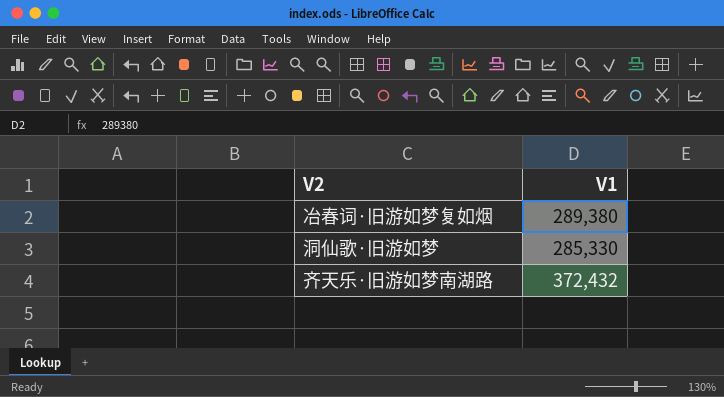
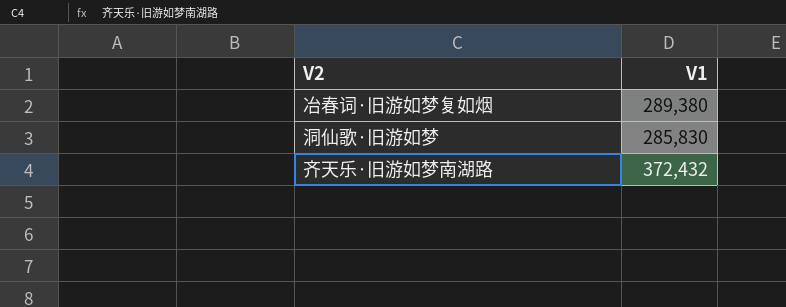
洞仙歌·旧游如梦 | V1: 285,330 -> 285,830

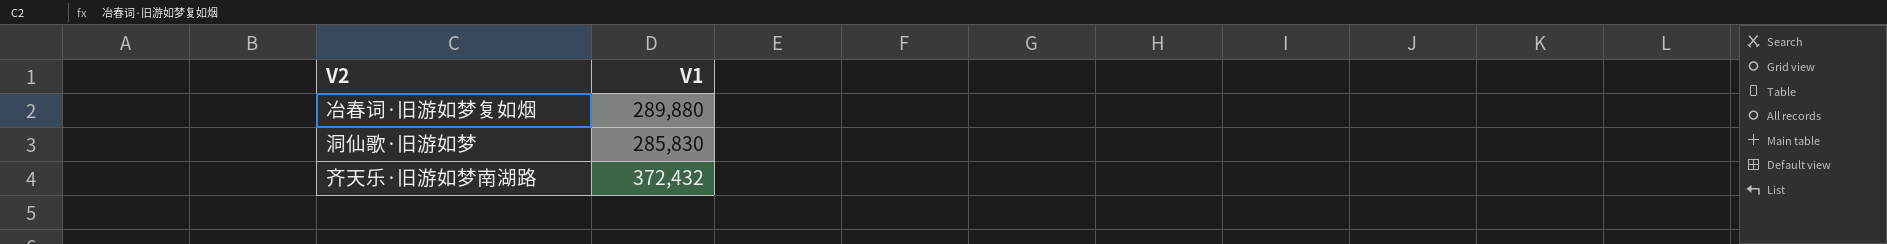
冶春词·旧游如梦复如烟 | V1: 289,380 -> 289,880

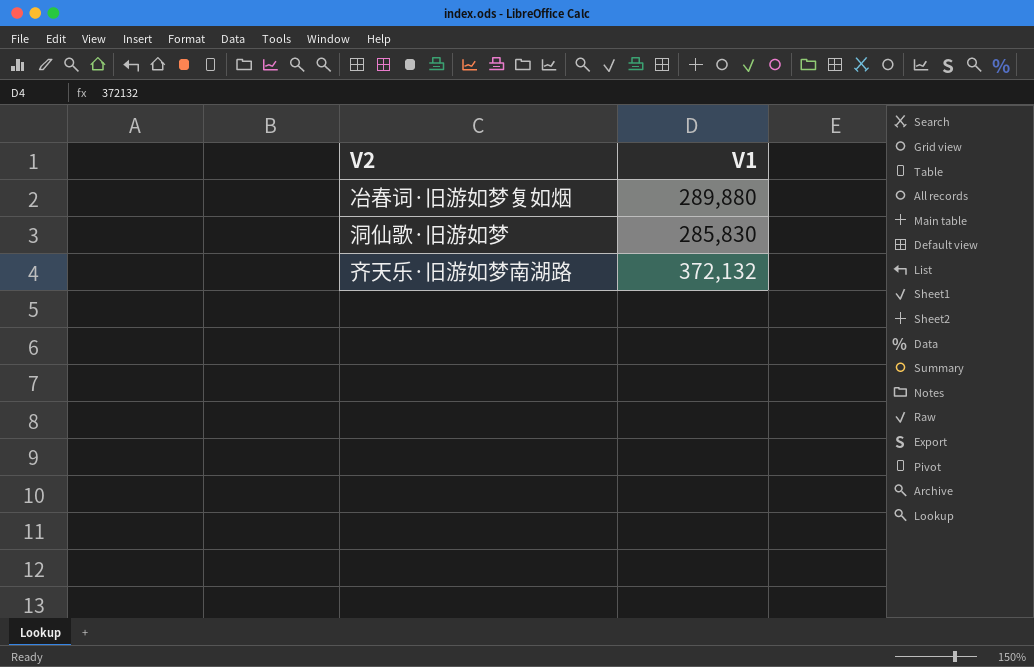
齐天乐·旧游如梦南湖路 | V1: 372,432 -> 372,132

